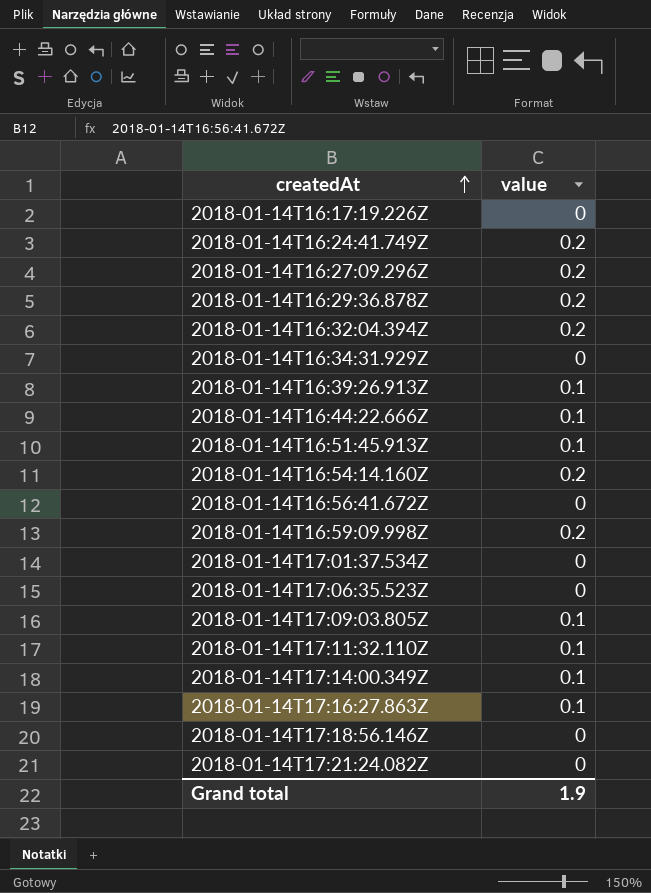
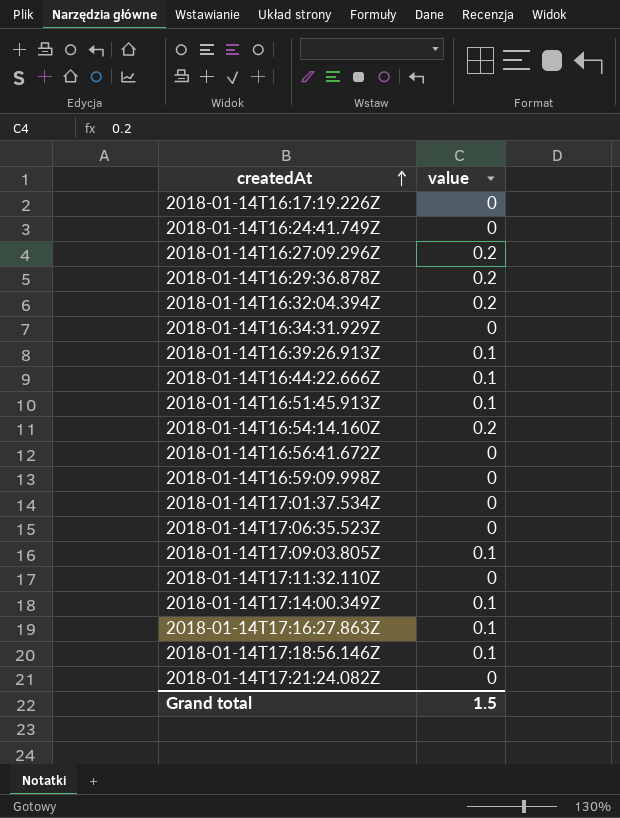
2018-01-14T16:24:41.749Z | value: 0.2 -> 0
2018-01-14T16:59:09.998Z | value: 0.2 -> 0
2018-01-14T17:11:32.110Z | value: 0.1 -> 0
2018-01-14T17:18:56.146Z | value: 0 -> 0.1
Grand total | value: 1.9 -> 1.5

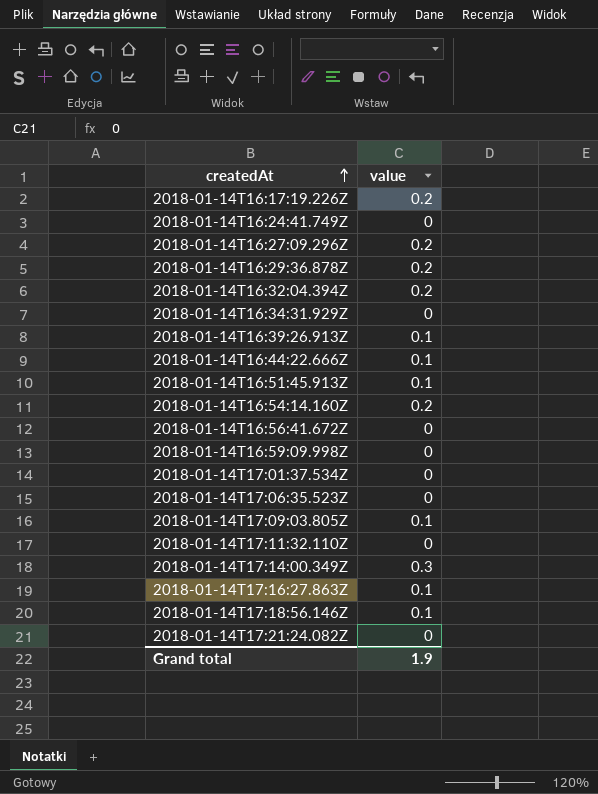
2018-01-14T16:17:19.226Z | value: 0 -> 0.2
2018-01-14T17:14:00.349Z | value: 0.1 -> 0.3
Grand total | value: 1.5 -> 1.9

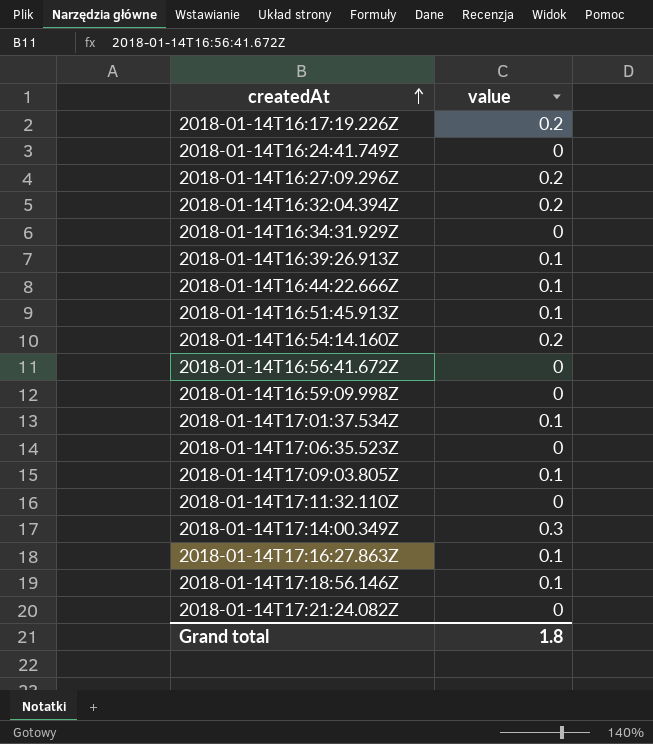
row 2018-01-14T16:29:36.878Z: 0.2 -> none
2018-01-14T17:01:37.534Z | value: 0 -> 0.1
Grand total | value: 1.9 -> 1.8

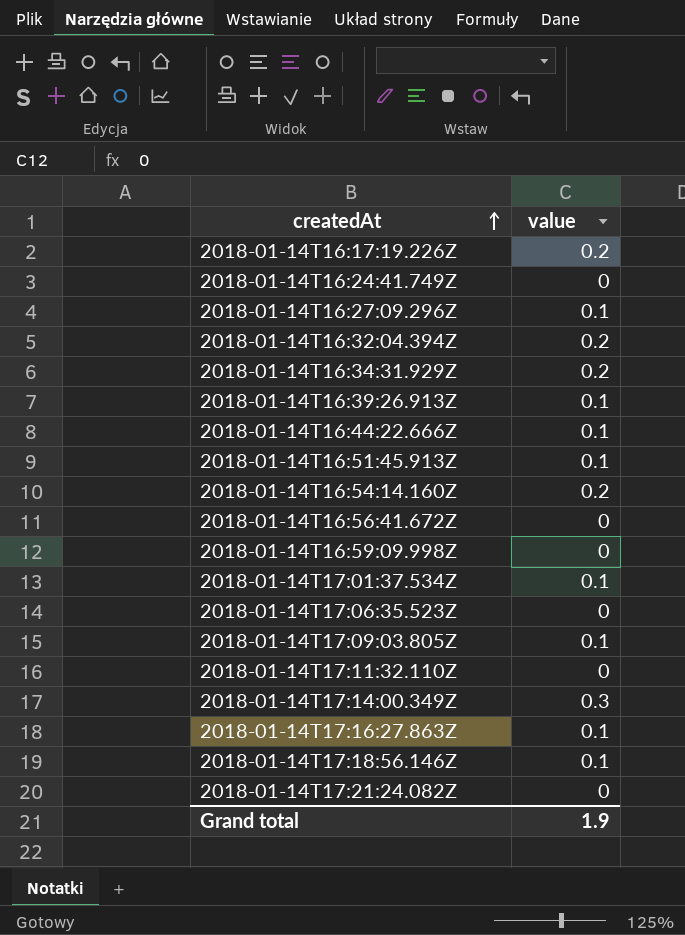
2018-01-14T16:27:09.296Z | value: 0.2 -> 0.1
2018-01-14T16:34:31.929Z | value: 0 -> 0.2
Grand total | value: 1.8 -> 1.9

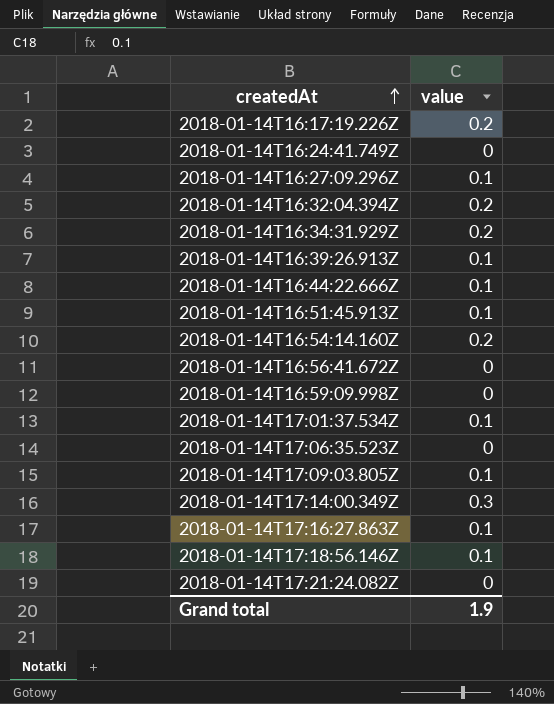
row 2018-01-14T17:11:32.110Z: 0 -> none

